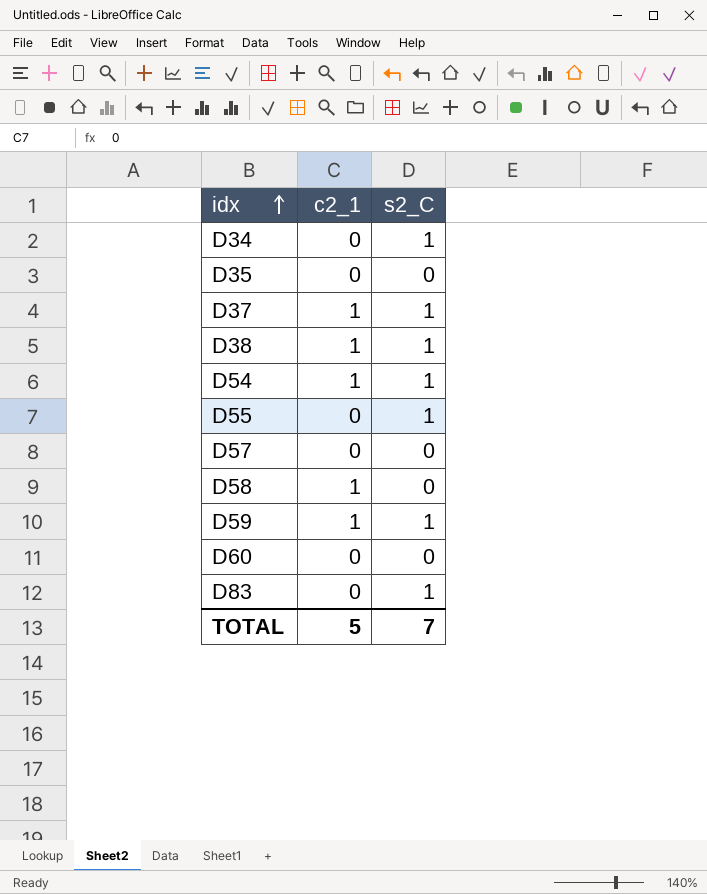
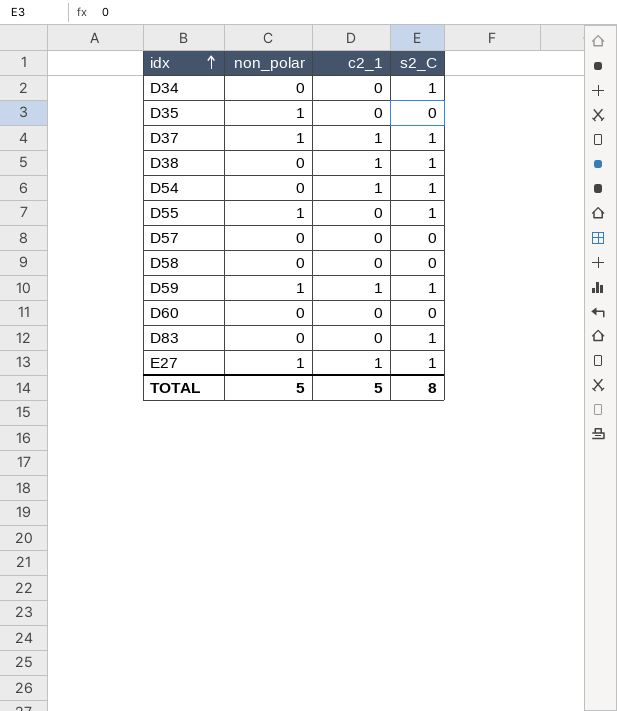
column non_polar | position: none -> 2
D58 | c2_1: 1 -> 0
row E27: none -> 1 | 1 | 1
TOTAL | s2_C: 7 -> 8

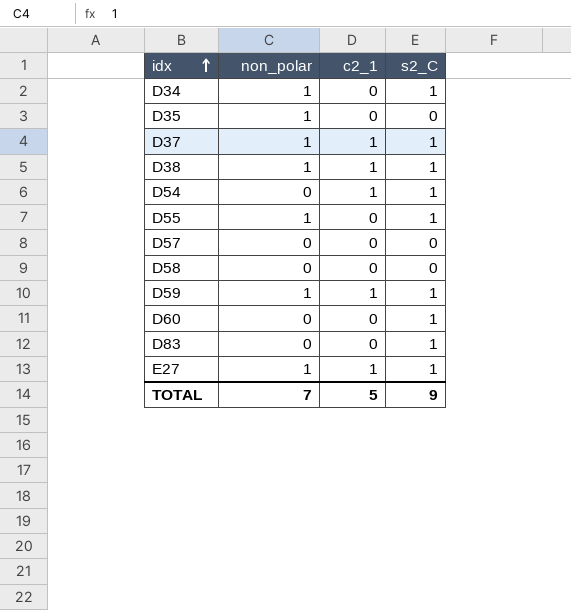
D34 | non_polar: 0 -> 1
D38 | non_polar: 0 -> 1
D60 | s2_C: 0 -> 1
TOTAL | non_polar: 5 -> 7
TOTAL | s2_C: 8 -> 9

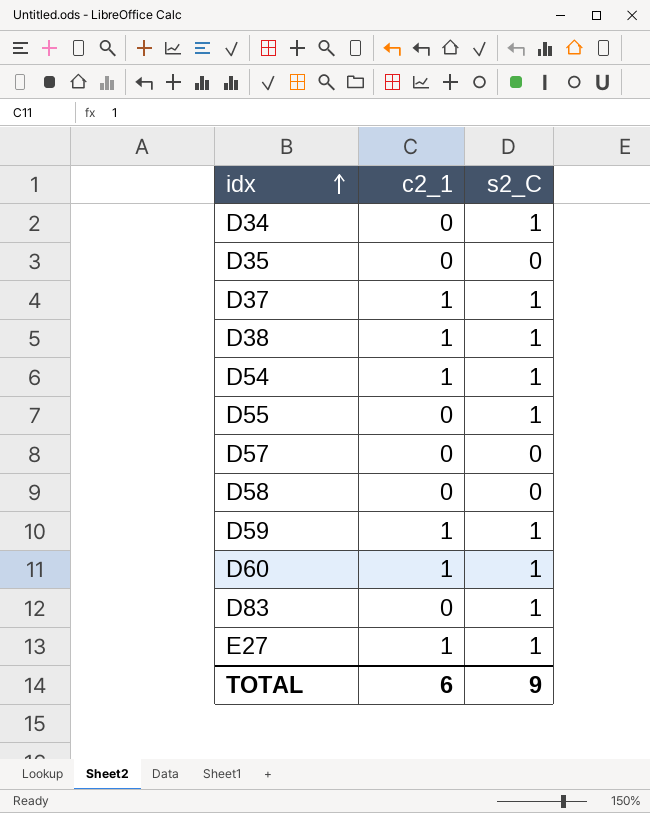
column non_polar | position: 2 -> none
D60 | c2_1: 0 -> 1
TOTAL | c2_1: 5 -> 6

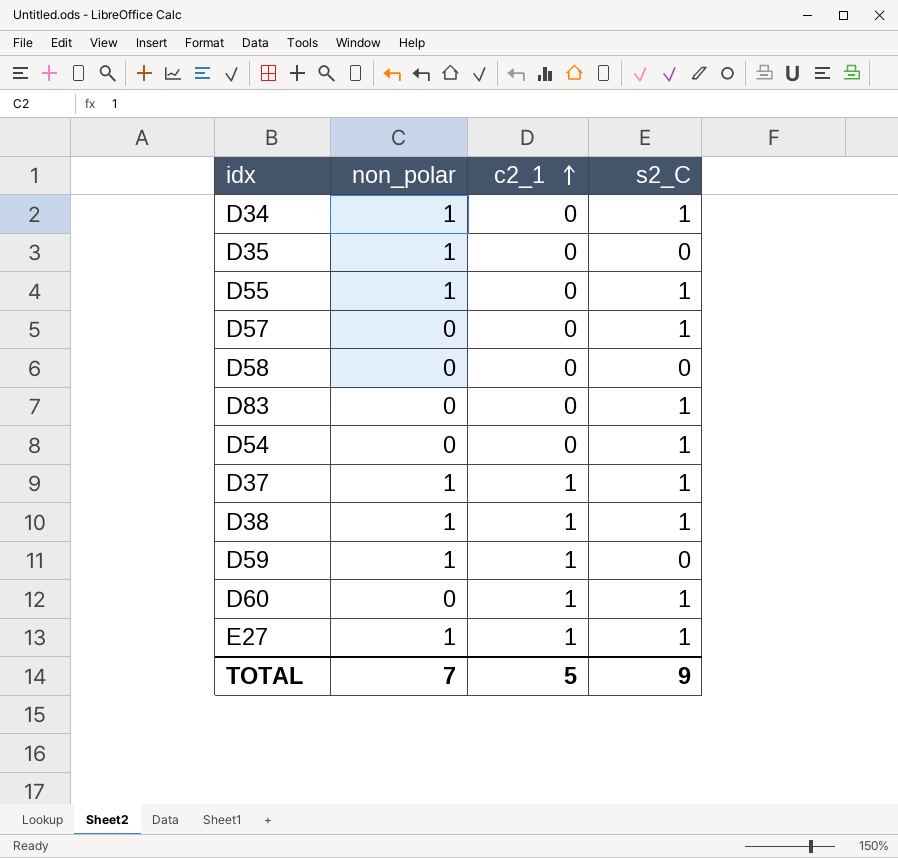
row order: idx ascending -> c2_1 ascending
column non_polar | position: none -> 2
D57 | s2_C: 0 -> 1
D54 | c2_1: 1 -> 0
D59 | s2_C: 1 -> 0
TOTAL | c2_1: 6 -> 5

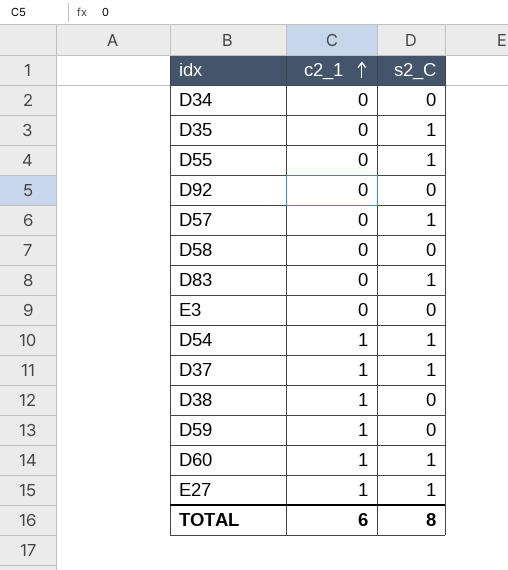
column non_polar | position: 2 -> none
D34 | s2_C: 1 -> 0
D35 | s2_C: 0 -> 1
row D92: none -> 0 | 0
row E3: none -> 0 | 0
D54 | c2_1: 0 -> 1
D38 | s2_C: 1 -> 0
TOTAL | c2_1: 5 -> 6
TOTAL | s2_C: 9 -> 8

